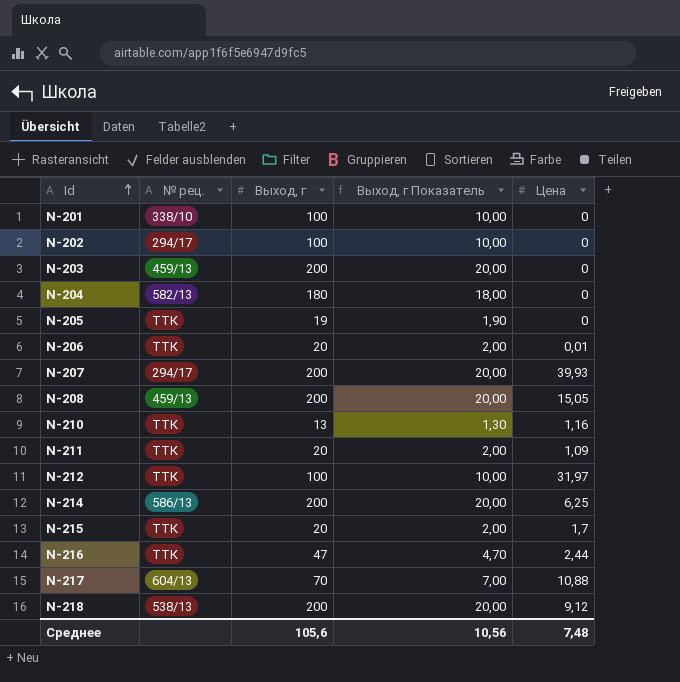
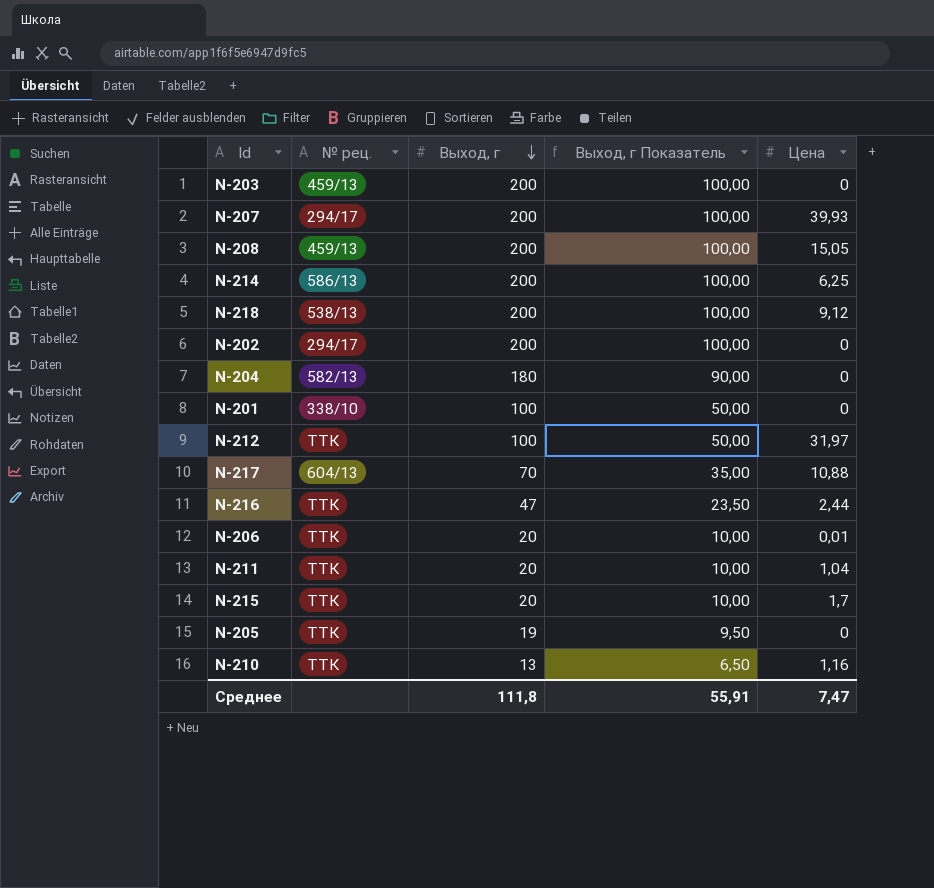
row order: Id ascending -> Выход, г descending
column Выход, г Показатель | formula: [Выход, г] * 0,1 -> [Выход, г] * 0,5
N-202 | Выход, г: 100 -> 200
N-211 | Цена: 1,09 -> 1,04
Среднее | Выход, г: 105,6 -> 111,8
Среднее | Выход, г Показатель: 10,56 -> 55,91
Среднее | Цена: 7,48 -> 7,47

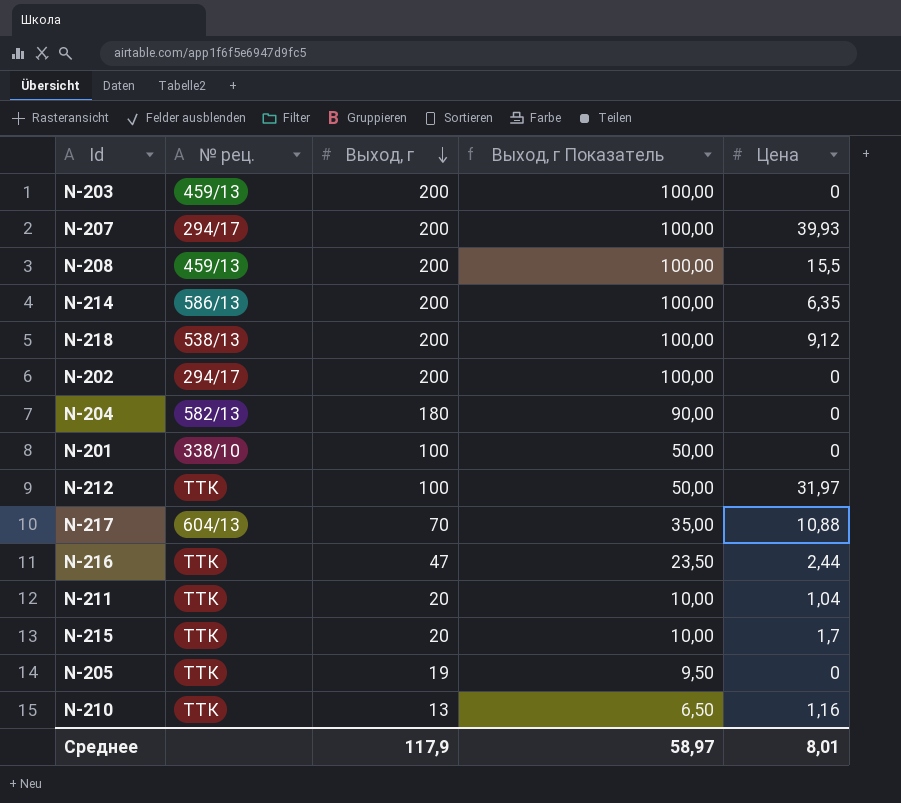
row N-206: ТТК | 20 | 10,00 | 0,01 -> none
N-208 | Цена: 15,05 -> 15,5
N-214 | Цена: 6,25 -> 6,35
Среднее | Выход, г: 111,8 -> 117,9
Среднее | Выход, г Показатель: 55,91 -> 58,97
Среднее | Цена: 7,47 -> 8,01

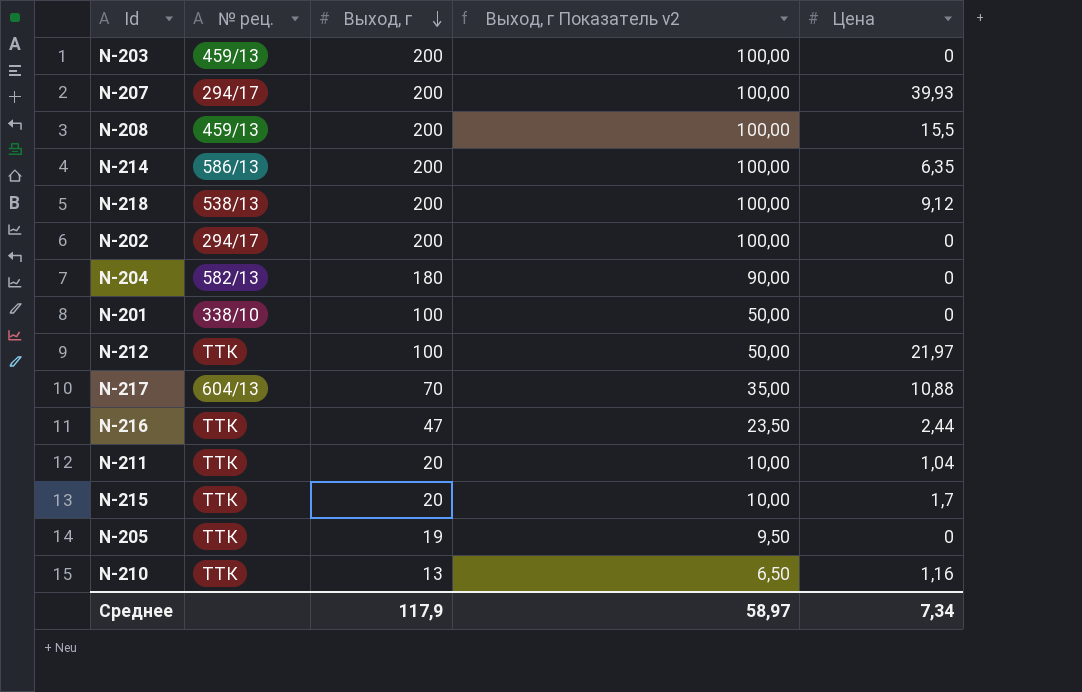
column name: Выход, г Показатель -> Выход, г Показатель v2
N-212 | Цена: 31,97 -> 21,97
Среднее | Цена: 8,01 -> 7,34

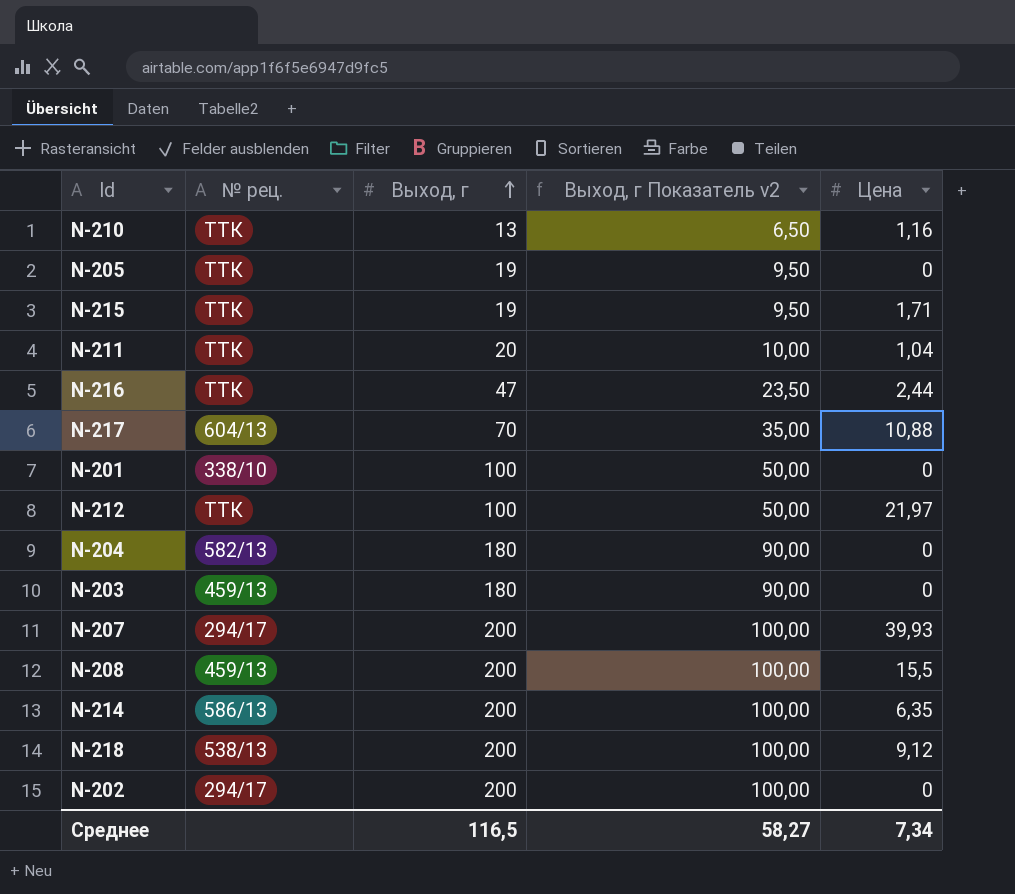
row order: Выход, г descending -> Выход, г ascending
N-215 | Выход, г: 20 -> 19
N-215 | Выход, г Показатель v2: 10,00 -> 9,50
N-215 | Цена: 1,7 -> 1,71
N-203 | Выход, г: 200 -> 180
N-203 | Выход, г Показатель v2: 100,00 -> 90,00
Среднее | Выход, г: 117,9 -> 116,5
Среднее | Выход, г Показатель v2: 58,97 -> 58,27

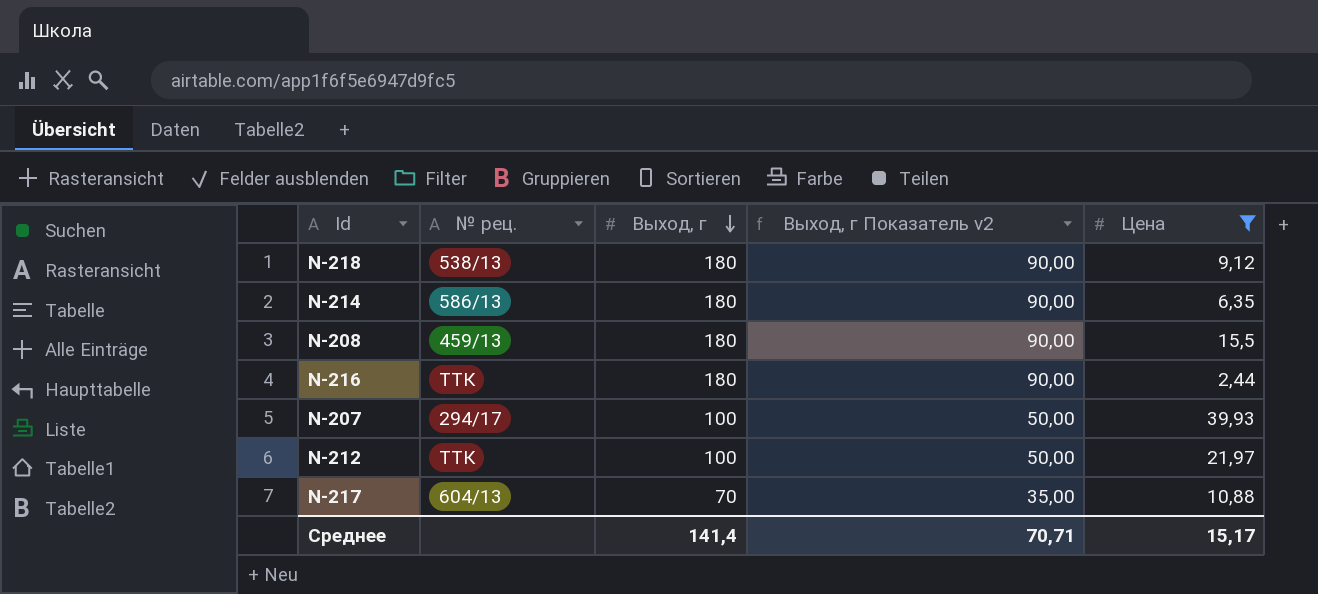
filter: none -> Цена >= 2,44
row order: Выход, г ascending -> Выход, г descending
N-218 | Выход, г: 200 -> 180
N-218 | Выход, г Показатель v2: 100,00 -> 90,00
N-214 | Выход, г: 200 -> 180
N-214 | Выход, г Показатель v2: 100,00 -> 90,00
N-208 | Выход, г: 200 -> 180
N-208 | Выход, г Показатель v2: 100,00 -> 90,00
N-216 | Выход, г: 47 -> 180
N-216 | Выход, г Показатель v2: 23,50 -> 90,00
N-207 | Выход, г: 200 -> 100
N-207 | Выход, г Показатель v2: 100,00 -> 50,00
Среднее | Выход, г: 116,5 -> 141,4
Среднее | Выход, г Показатель v2: 58,27 -> 70,71
Среднее | Цена: 7,34 -> 15,17

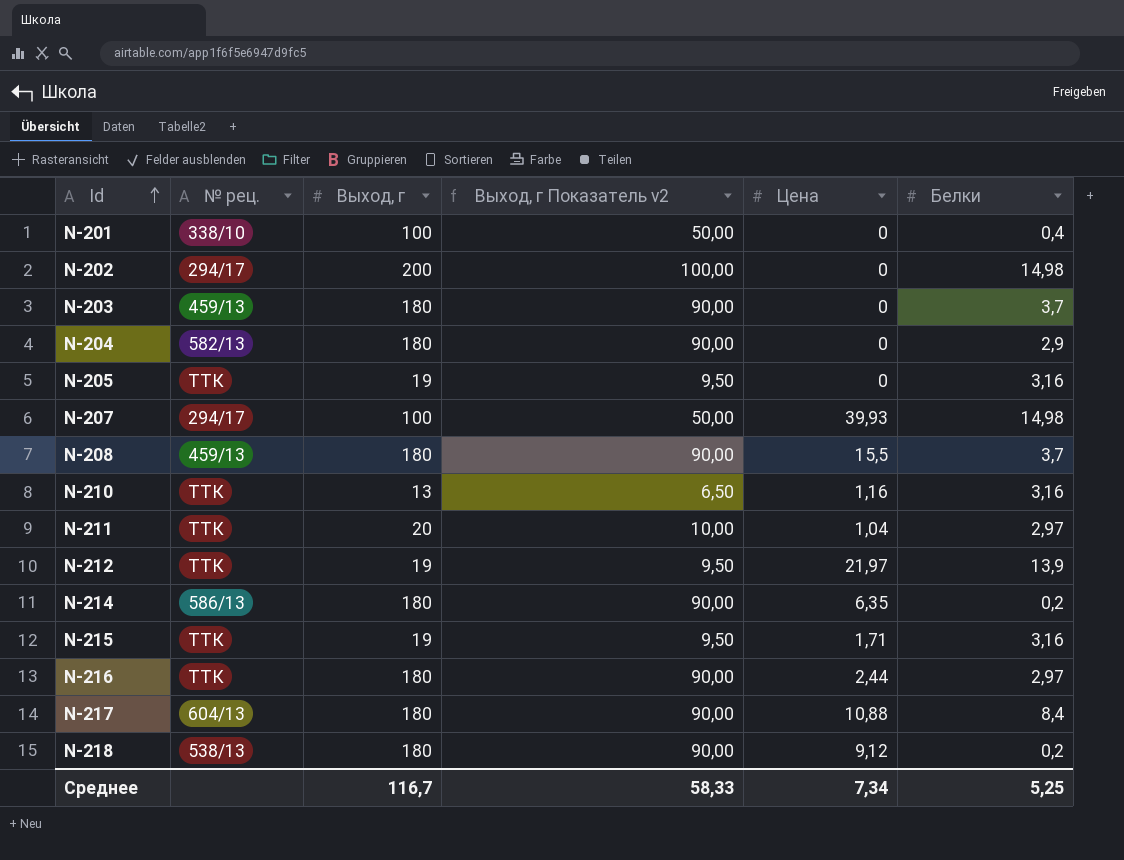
filter: Цена >= 2,44 -> none
row order: Выход, г descending -> Id ascending
column Белки | position: none -> 6
N-212 | Выход, г: 100 -> 19
N-212 | Выход, г Показатель v2: 50,00 -> 9,50
N-217 | Выход, г: 70 -> 180
N-217 | Выход, г Показатель v2: 35,00 -> 90,00
Среднее | Выход, г: 141,4 -> 116,7
Среднее | Выход, г Показатель v2: 70,71 -> 58,33
Среднее | Цена: 15,17 -> 7,34

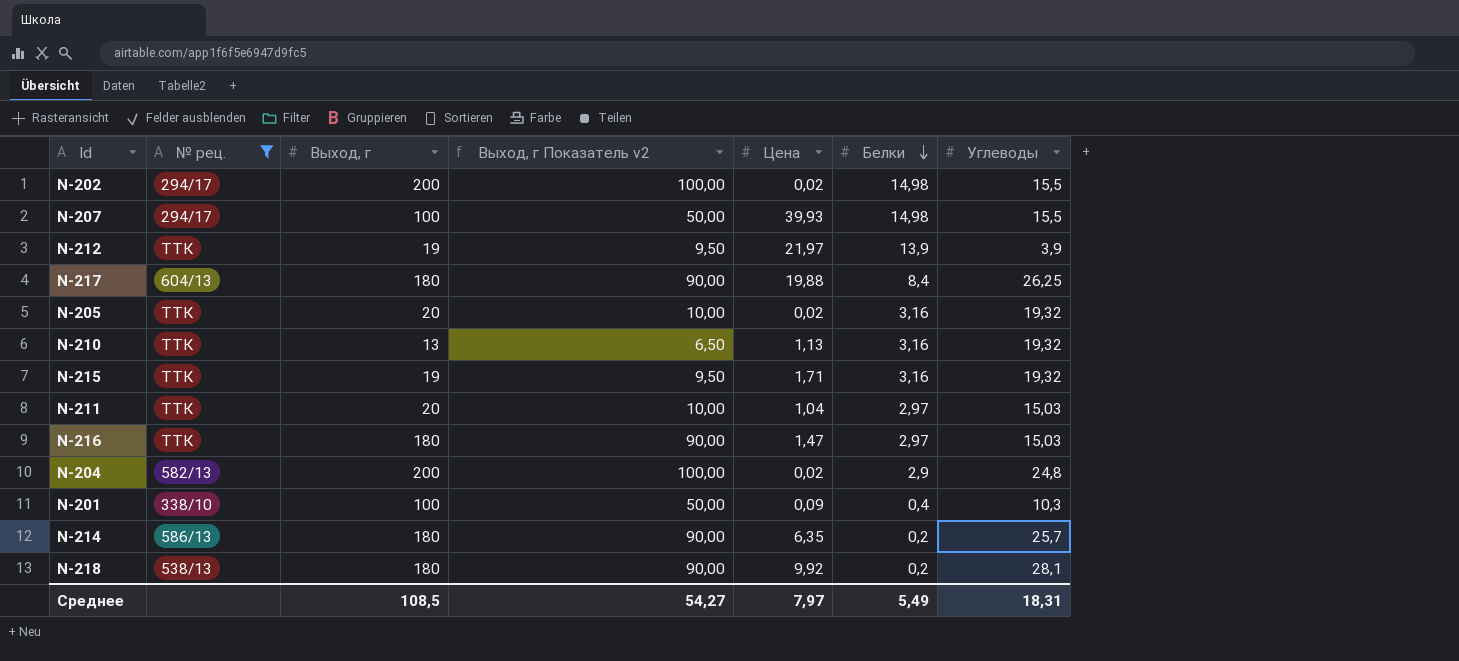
filter: none -> № рец. != 459/13
row order: Id ascending -> Белки descending
column Углеводы | position: none -> 7
N-202 | Цена: 0 -> 0,02
N-217 | Цена: 10,88 -> 19,88
N-205 | Выход, г: 19 -> 20
N-205 | Выход, г Показатель v2: 9,50 -> 10,00
N-205 | Цена: 0 -> 0,02
N-210 | Цена: 1,16 -> 1,13
N-216 | Цена: 2,44 -> 1,47
N-204 | Выход, г: 180 -> 200
N-204 | Выход, г Показатель v2: 90,00 -> 100,00
N-204 | Цена: 0 -> 0,02
N-201 | Цена: 0 -> 0,09
N-218 | Цена: 9,12 -> 9,92
Среднее | Выход, г: 116,7 -> 108,5
Среднее | Выход, г Показатель v2: 58,33 -> 54,27
Среднее | Цена: 7,34 -> 7,97
Среднее | Белки: 5,25 -> 5,49

